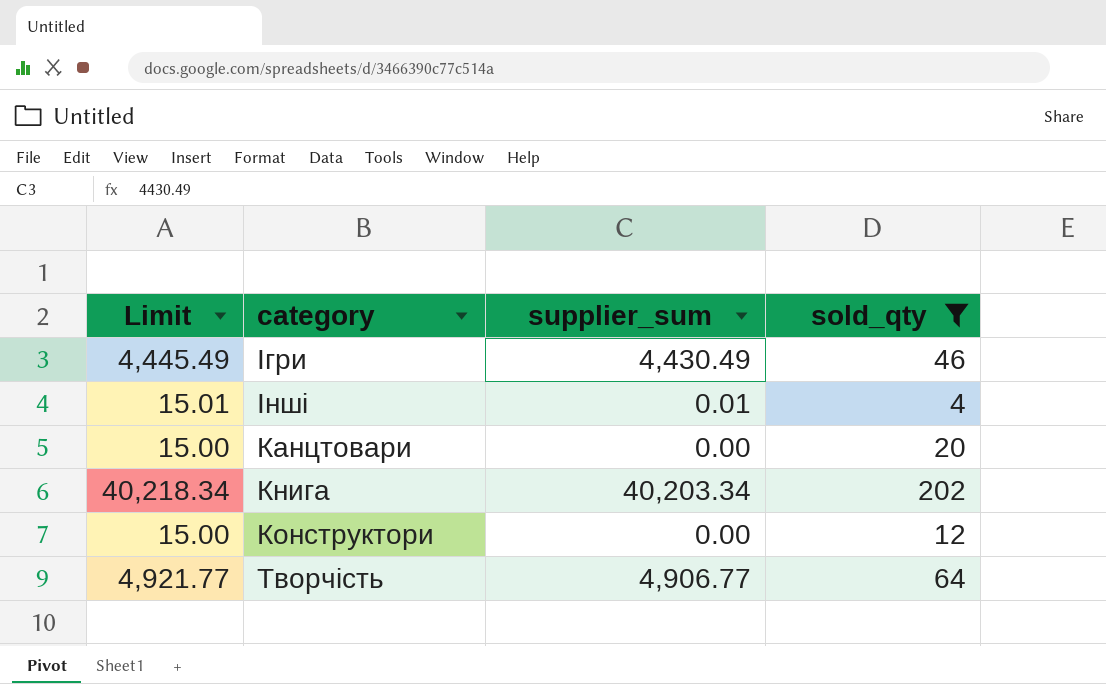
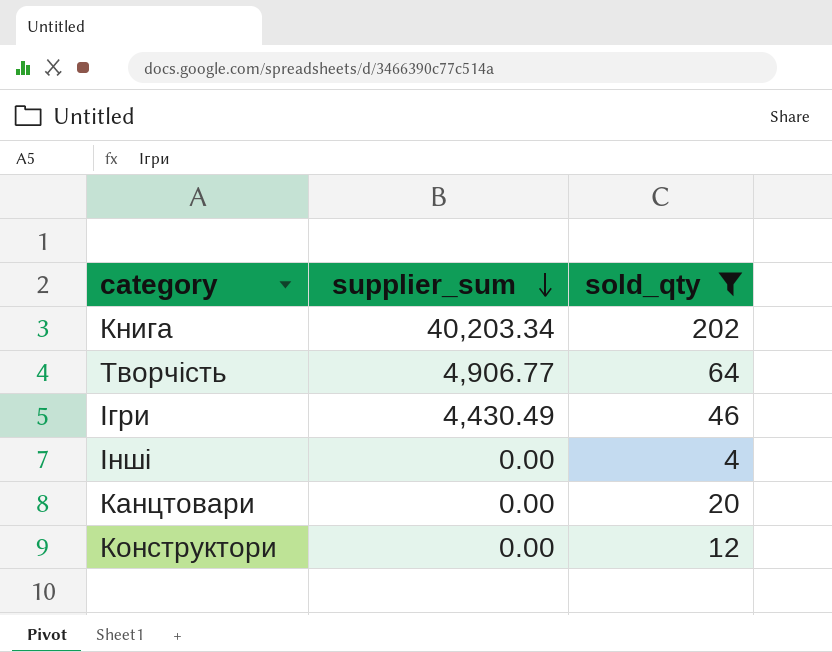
row order: none -> supplier_sum descending
column Limit | formula: [supplier_sum] + 15 -> none
Інші | supplier_sum: 0.01 -> 0.00

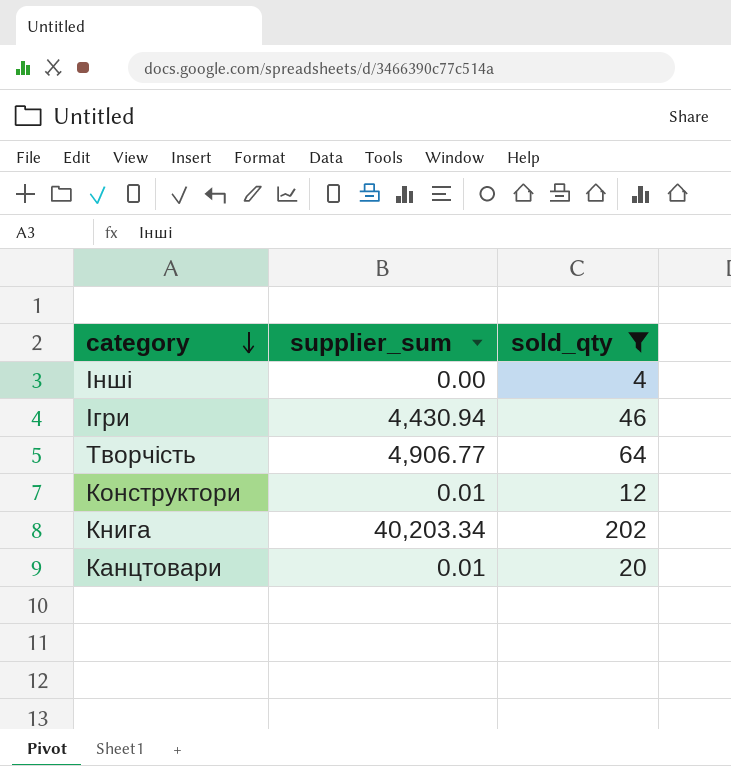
row order: supplier_sum descending -> category descending
Ігри | supplier_sum: 4,430.49 -> 4,430.94
Конструктори | supplier_sum: 0.00 -> 0.01
Канцтовари | supplier_sum: 0.00 -> 0.01

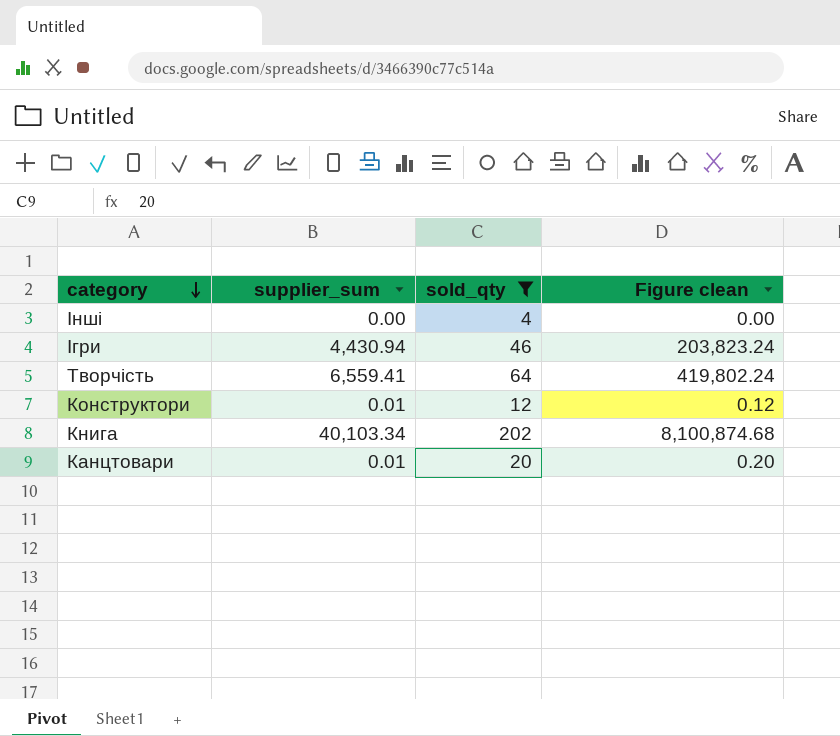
column Figure clean | formula: none -> [supplier_sum] * [sold_qty]
Творчість | supplier_sum: 4,906.77 -> 6,559.41
Книга | supplier_sum: 40,203.34 -> 40,103.34

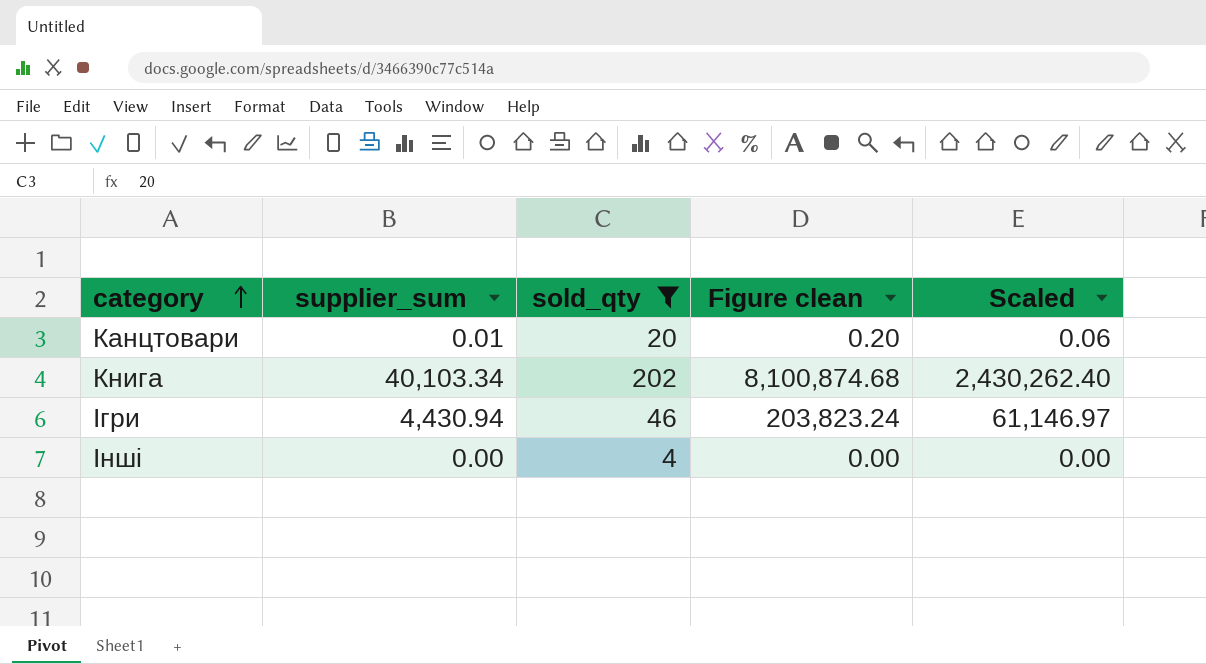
row order: category descending -> category ascending
column Scaled | formula: none -> [Figure clean] * 0.3
row Творчість: 6,559.41 | 64 | 419,802.24 -> none
row Конструктори: 0.01 | 12 | 0.12 -> none

